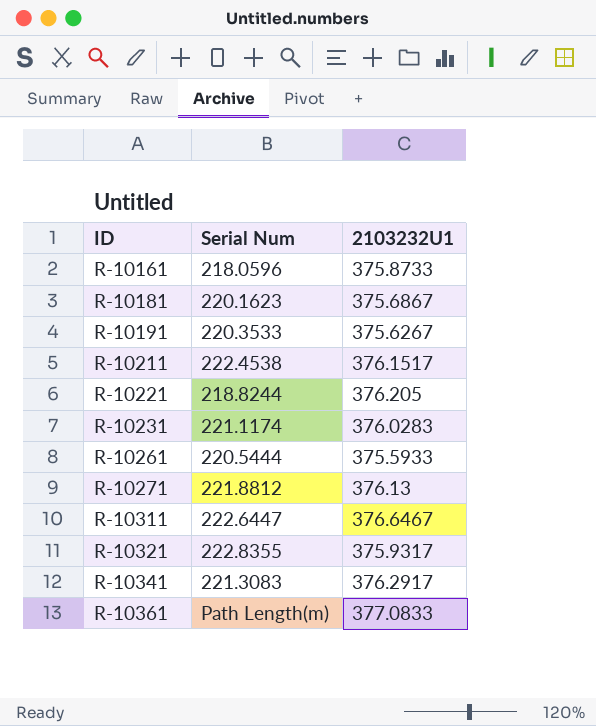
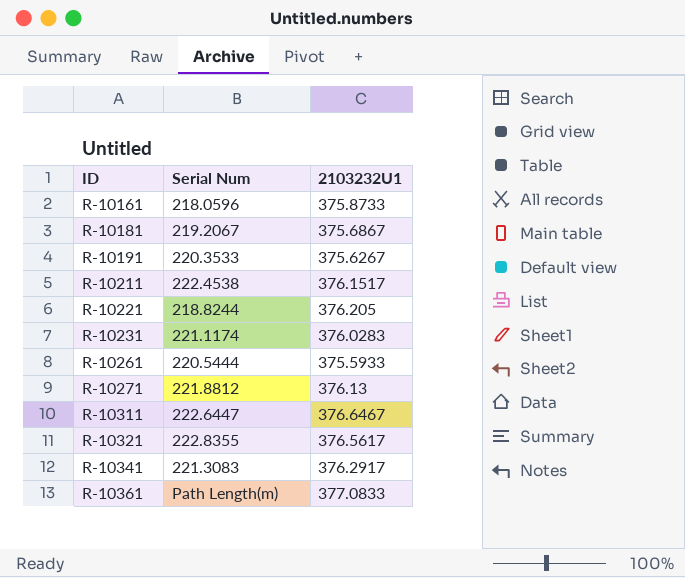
R-10181 | Serial Num: 220.1623 -> 219.2067
R-10321 | 2103232U1: 375.9317 -> 376.5617

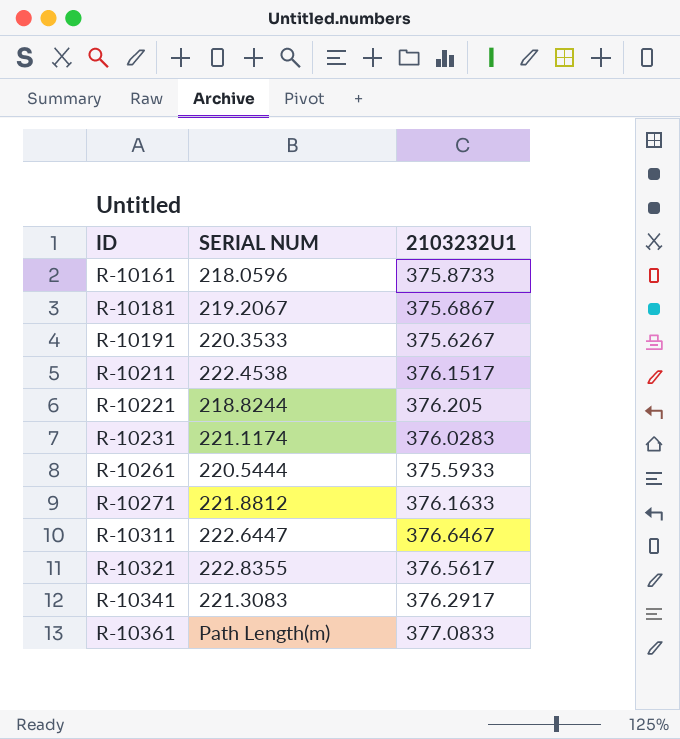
column name: Serial Num -> SERIAL NUM
R-10271 | 2103232U1: 376.13 -> 376.1633

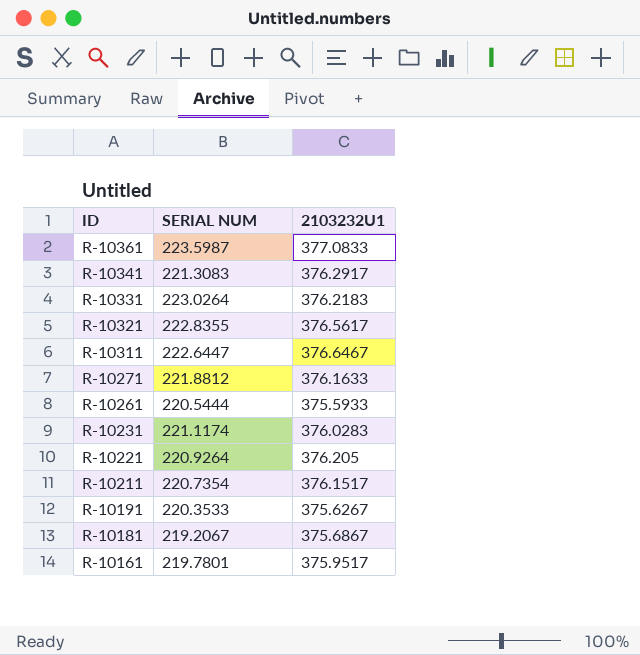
row order: ID ascending -> ID descending
R-10361 | SERIAL NUM: Path Length(m) -> 223.5987
row R-10331: none -> 223.0264 | 376.2183
R-10221 | SERIAL NUM: 218.8244 -> 220.9264
R-10211 | SERIAL NUM: 222.4538 -> 220.7354
R-10161 | SERIAL NUM: 218.0596 -> 219.7801
R-10161 | 2103232U1: 375.8733 -> 375.9517

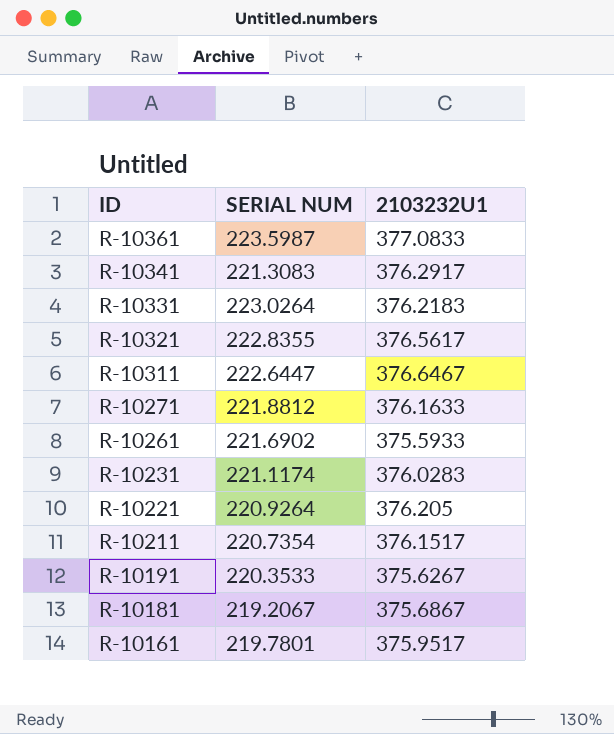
R-10261 | SERIAL NUM: 220.5444 -> 221.6902

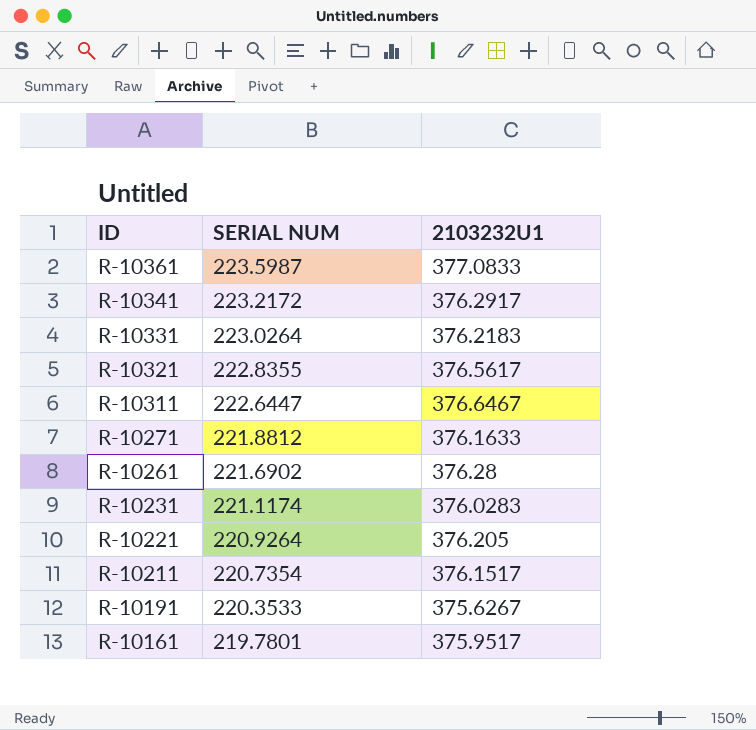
row R-10181: 219.2067 | 375.6867 -> none
R-10341 | SERIAL NUM: 221.3083 -> 223.2172
R-10261 | 2103232U1: 375.5933 -> 376.28

